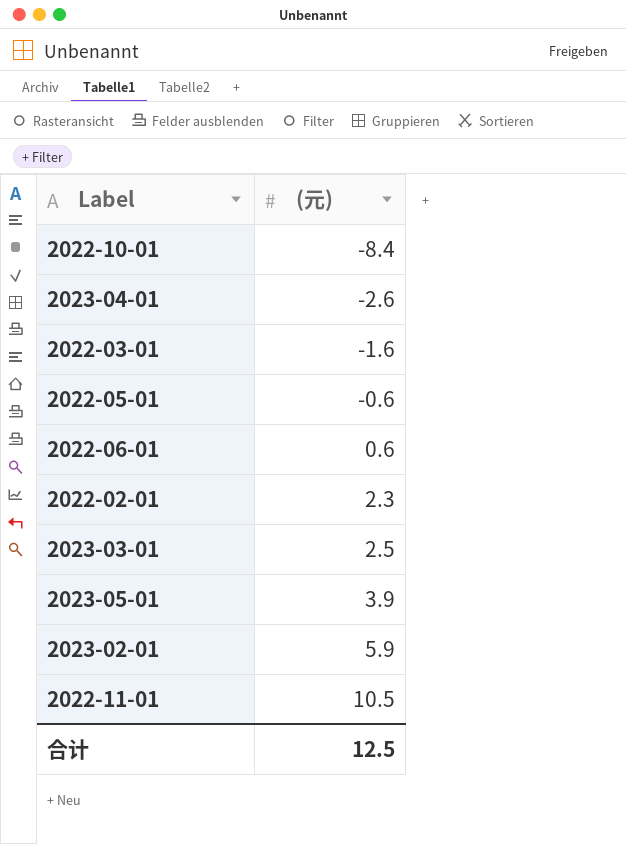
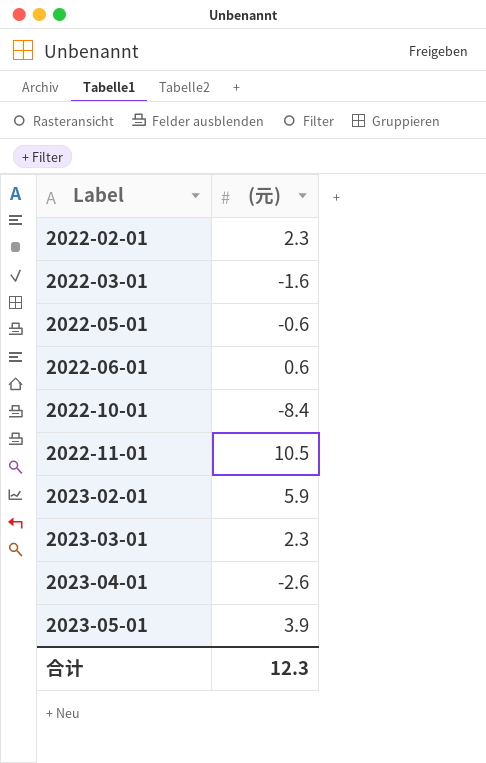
row order: (元) ascending -> Label ascending
2023-03-01 | (元): 2.5 -> 2.3
合计 | (元): 12.5 -> 12.3

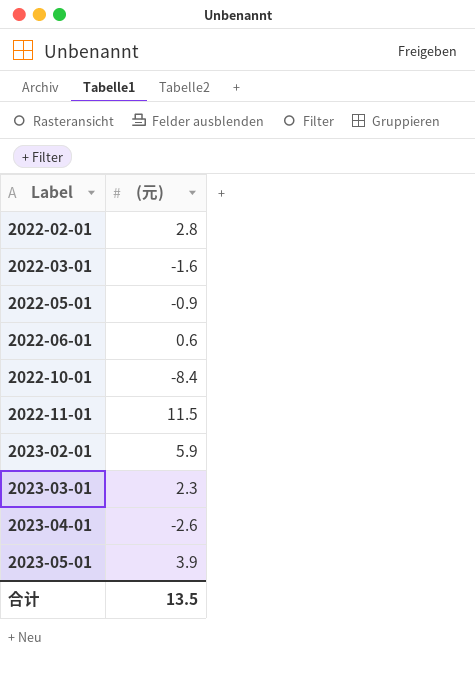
2022-02-01 | (元): 2.3 -> 2.8
2022-05-01 | (元): -0.6 -> -0.9
2022-11-01 | (元): 10.5 -> 11.5
合计 | (元): 12.3 -> 13.5

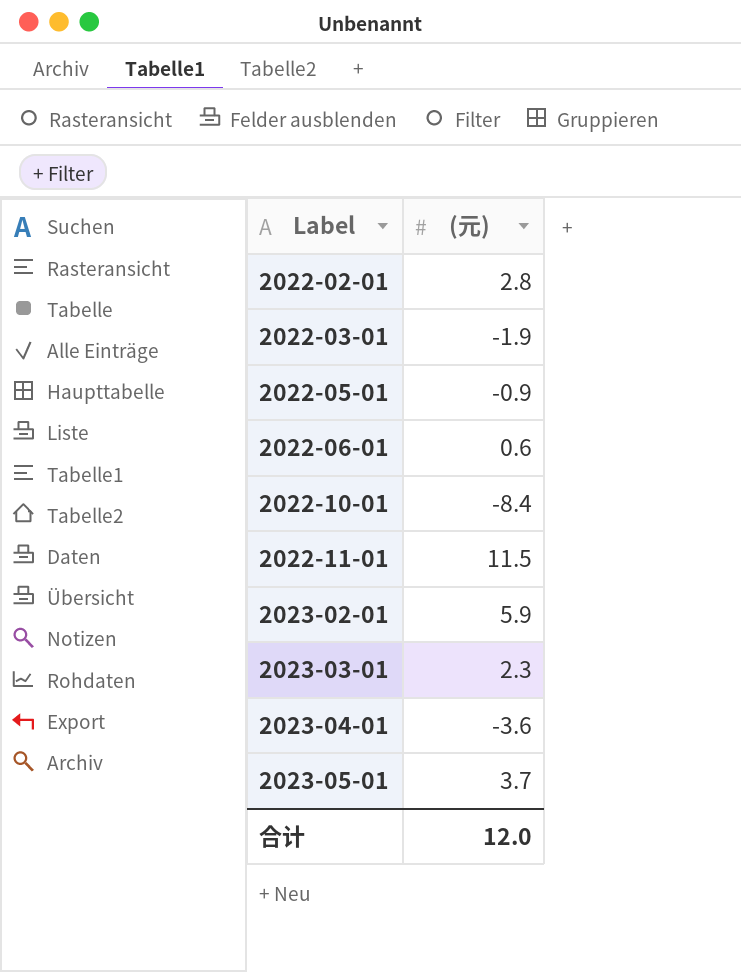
2022-03-01 | (元): -1.6 -> -1.9
2023-04-01 | (元): -2.6 -> -3.6
2023-05-01 | (元): 3.9 -> 3.7
合计 | (元): 13.5 -> 12.0

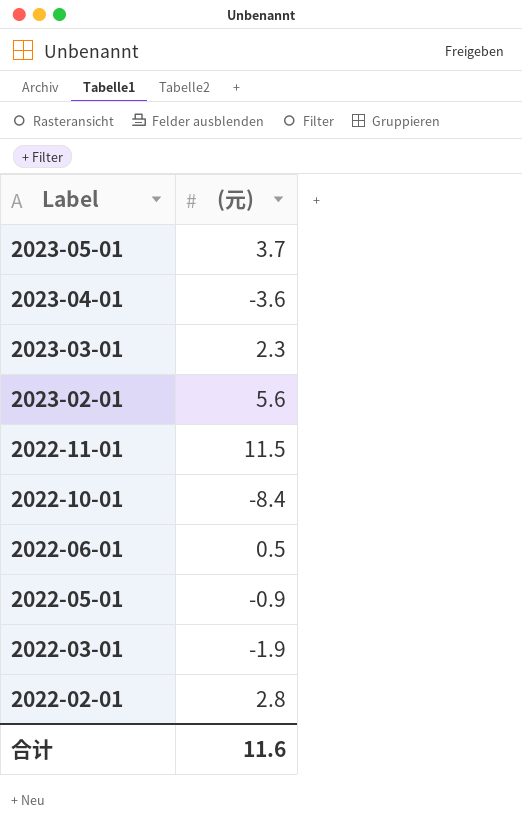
row order: Label ascending -> Label descending
2023-02-01 | (元): 5.9 -> 5.6
2022-06-01 | (元): 0.6 -> 0.5
合计 | (元): 12.0 -> 11.6

